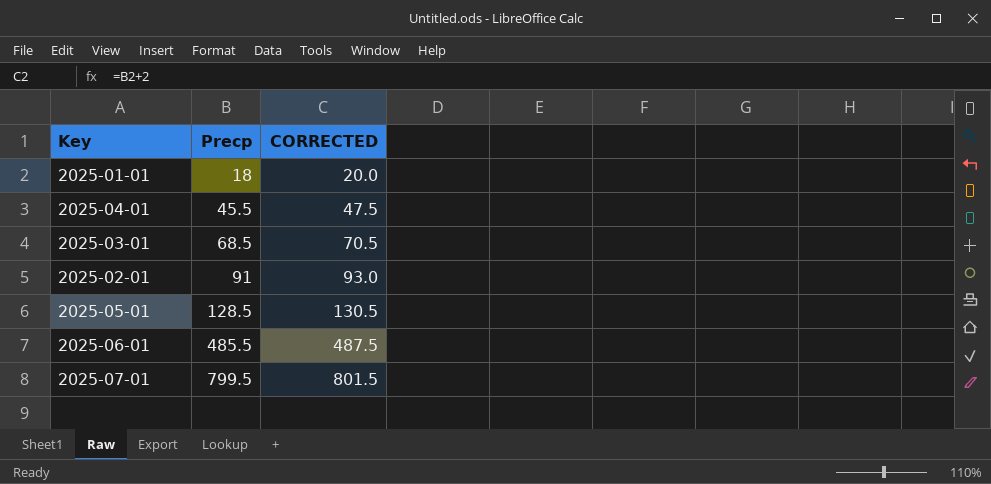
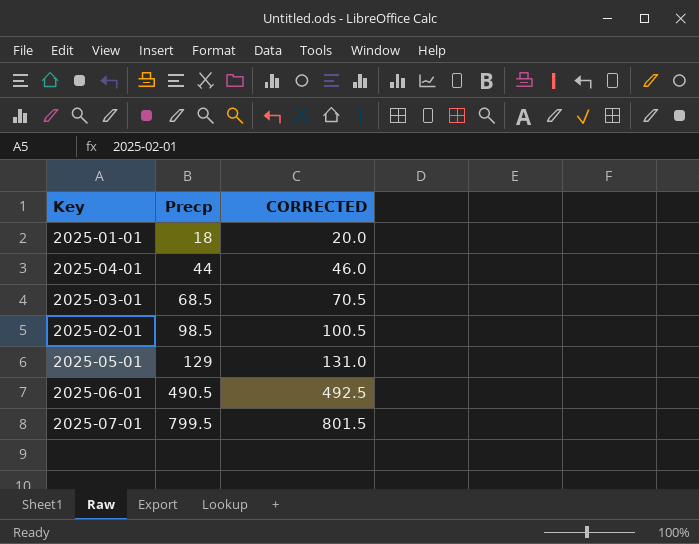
2025-04-01 | Precp: 45.5 -> 44
2025-04-01 | CORRECTED: 47.5 -> 46.0
2025-02-01 | Precp: 91 -> 98.5
2025-02-01 | CORRECTED: 93.0 -> 100.5
2025-05-01 | Precp: 128.5 -> 129
2025-05-01 | CORRECTED: 130.5 -> 131.0
2025-06-01 | Precp: 485.5 -> 490.5
2025-06-01 | CORRECTED: 487.5 -> 492.5

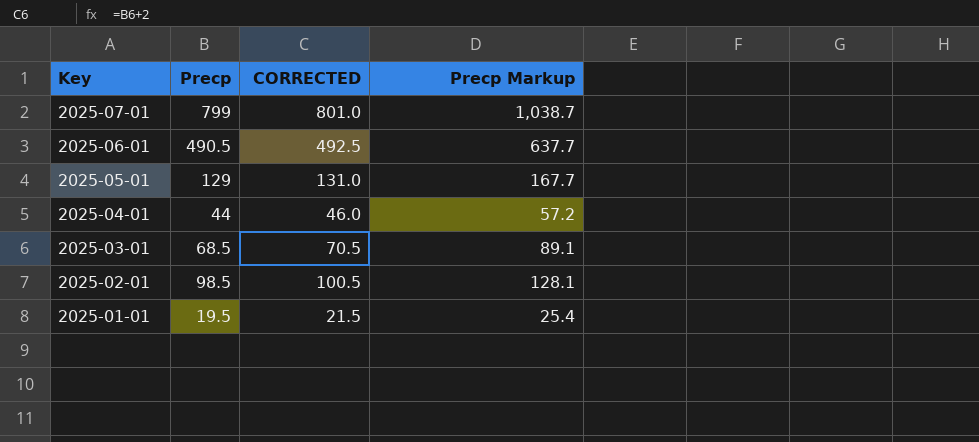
row order: Precp ascending -> Key descending
column Precp Markup | formula: none -> [Precp] * 1.3
2025-07-01 | Precp: 799.5 -> 799
2025-07-01 | CORRECTED: 801.5 -> 801.0
2025-01-01 | Precp: 18 -> 19.5
2025-01-01 | CORRECTED: 20.0 -> 21.5

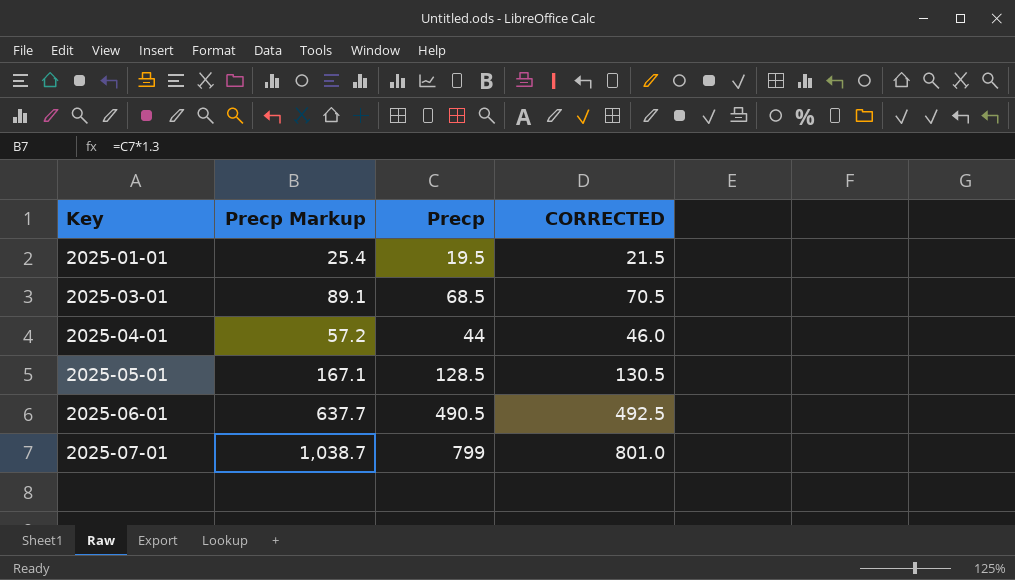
row order: Key descending -> Key ascending
column Precp Markup | position: 4 -> 2
row 2025-02-01: 98.5 | 100.5 | 128.1 -> none
2025-05-01 | Precp Markup: 167.7 -> 167.1
2025-05-01 | Precp: 129 -> 128.5
2025-05-01 | CORRECTED: 131.0 -> 130.5

